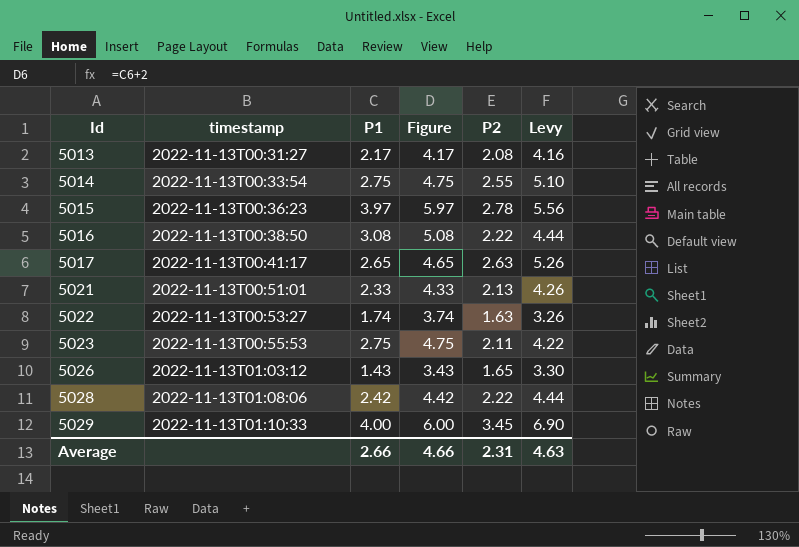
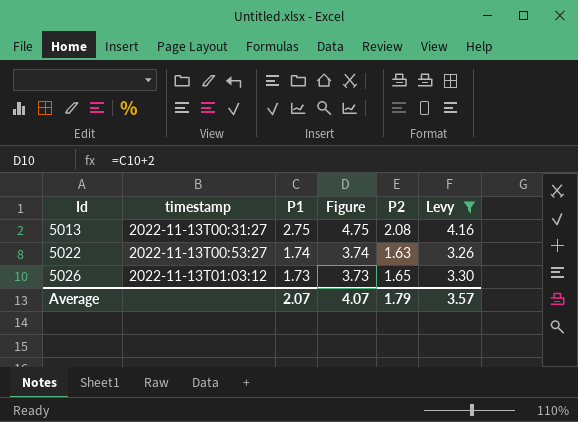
filter: none -> Levy <= 4.16
5013 | P1: 2.17 -> 2.75
5013 | Figure: 4.17 -> 4.75
5026 | P1: 1.43 -> 1.73
5026 | Figure: 3.43 -> 3.73
Average | P1: 2.66 -> 2.07
Average | Figure: 4.66 -> 4.07
Average | P2: 2.31 -> 1.79
Average | Levy: 4.63 -> 3.57

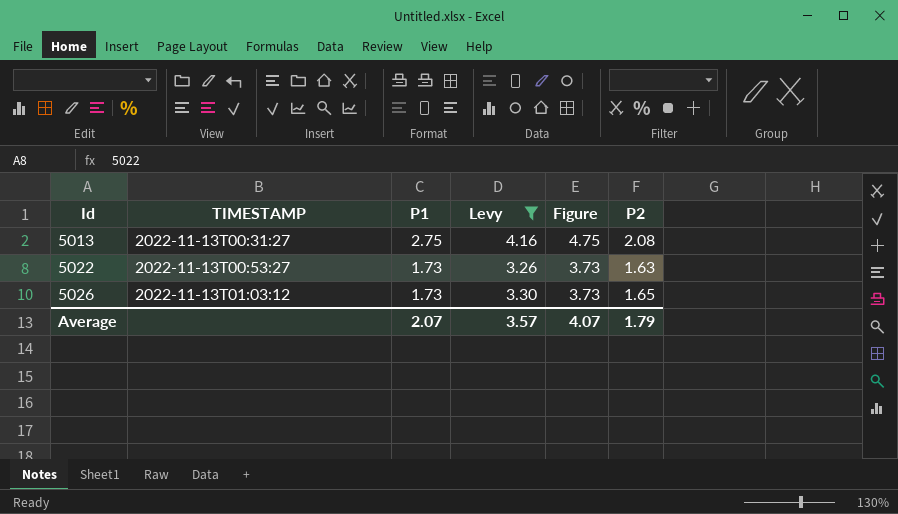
column name: timestamp -> TIMESTAMP
column Levy | position: 6 -> 4
5022 | P1: 1.74 -> 1.73
5022 | Figure: 3.74 -> 3.73

